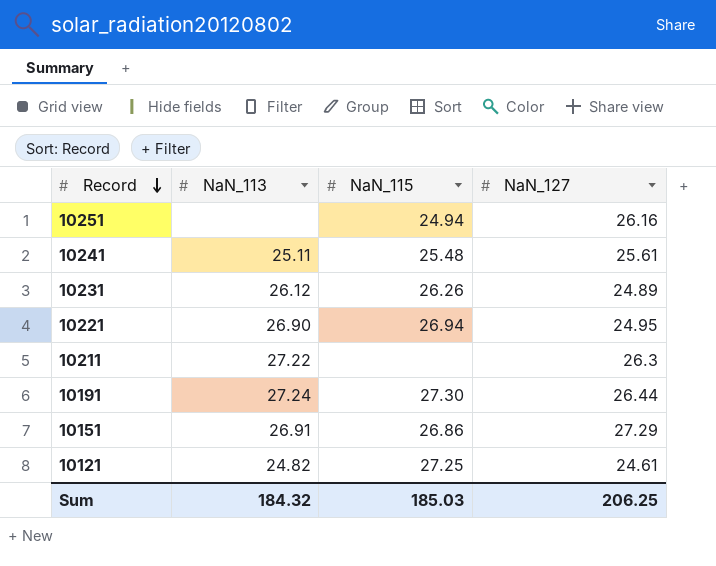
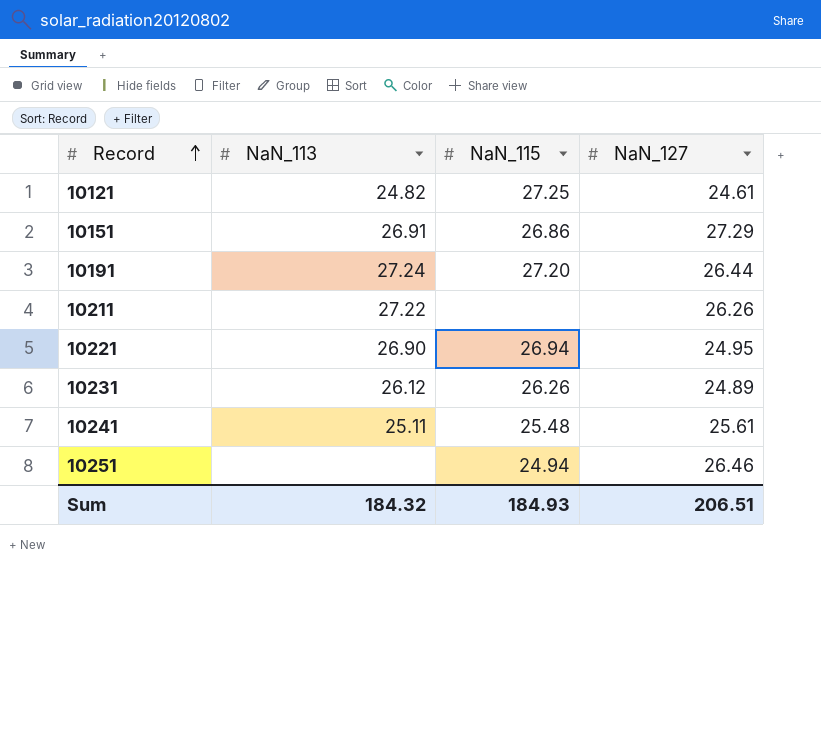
row order: Record descending -> Record ascending
10191 | NaN_115: 27.30 -> 27.20
10211 | NaN_127: 26.3 -> 26.26
10251 | NaN_127: 26.16 -> 26.46
Sum | NaN_115: 185.03 -> 184.93
Sum | NaN_127: 206.25 -> 206.51

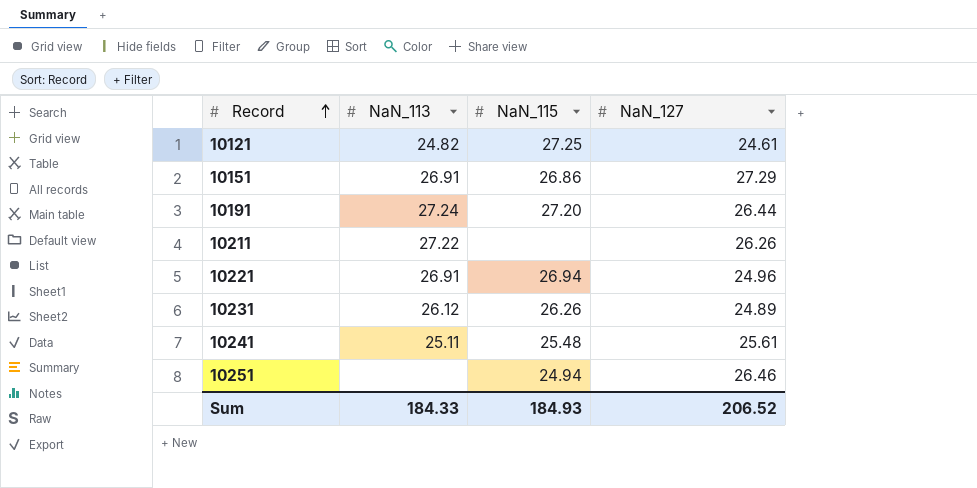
10221 | NaN_113: 26.90 -> 26.91
10221 | NaN_127: 24.95 -> 24.96
Sum | NaN_113: 184.32 -> 184.33
Sum | NaN_127: 206.51 -> 206.52

